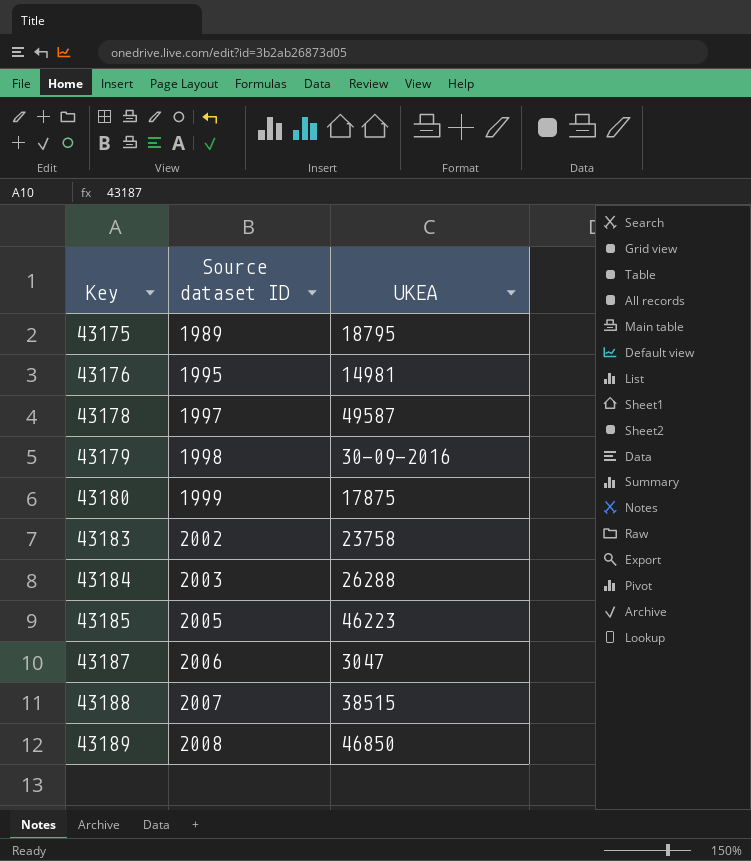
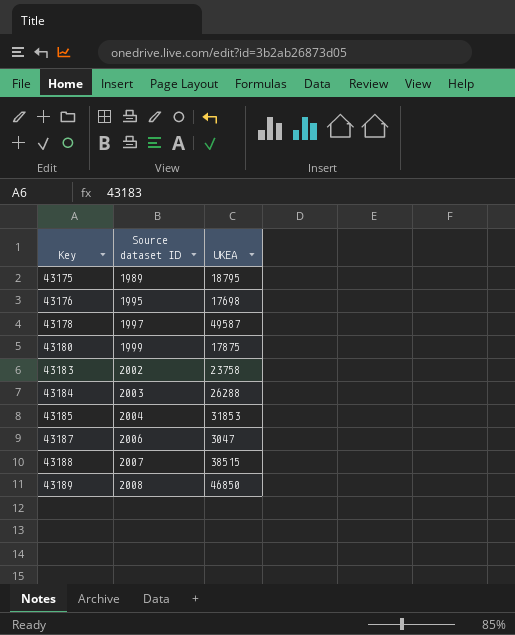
row 43179: 1998 | 30-09-2016 -> none
43176 | UKEA: 14981 -> 17698
43185 | Source dataset ID: 2005 -> 2004
43185 | UKEA: 46223 -> 31853

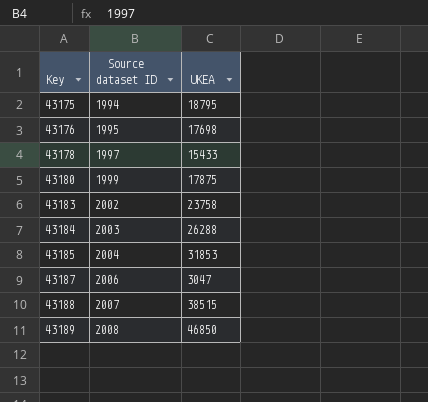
43175 | Source dataset ID: 1989 -> 1994
43178 | UKEA: 49587 -> 15433

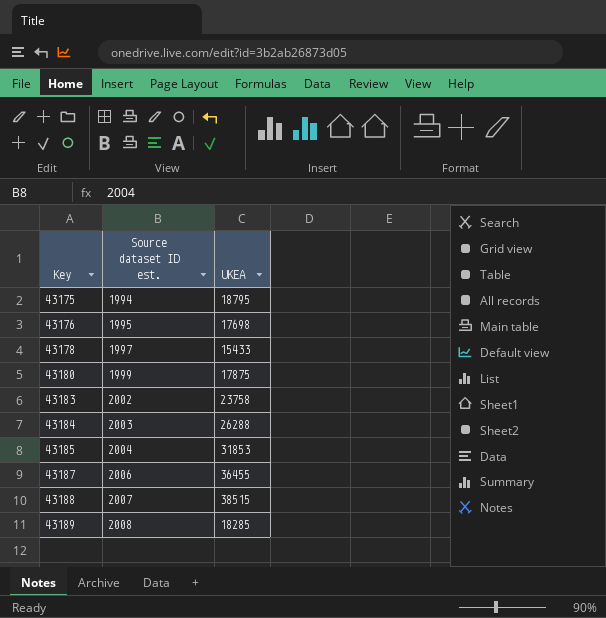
column name: Source dataset ID -> Source dataset ID est.
43187 | UKEA: 3047 -> 36455
43189 | UKEA: 46850 -> 18285

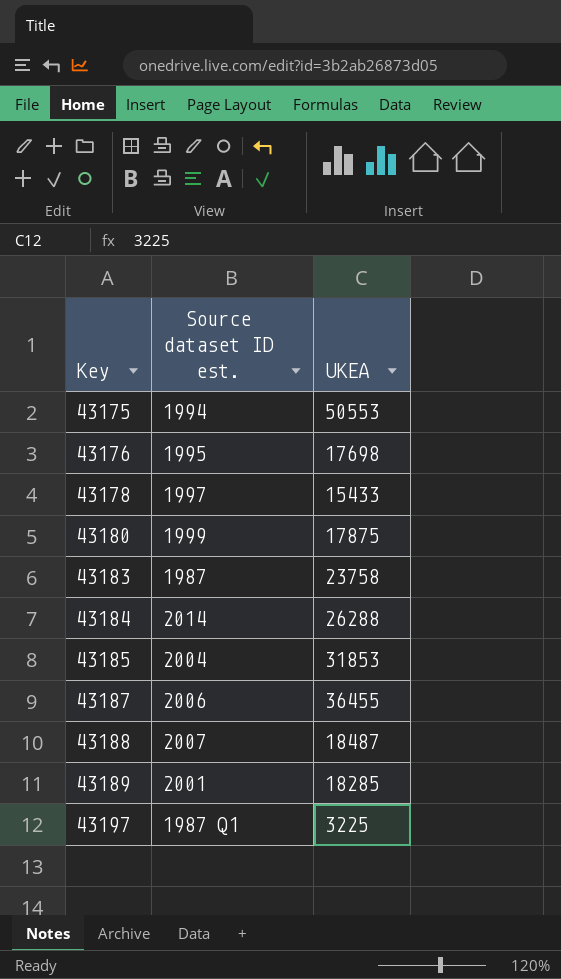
43175 | UKEA: 18795 -> 50553
43183 | Source dataset ID est.: 2002 -> 1987
43184 | Source dataset ID est.: 2003 -> 2014
43188 | UKEA: 38515 -> 18487
43189 | Source dataset ID est.: 2008 -> 2001
row 43197: none -> 1987 Q1 | 3225

